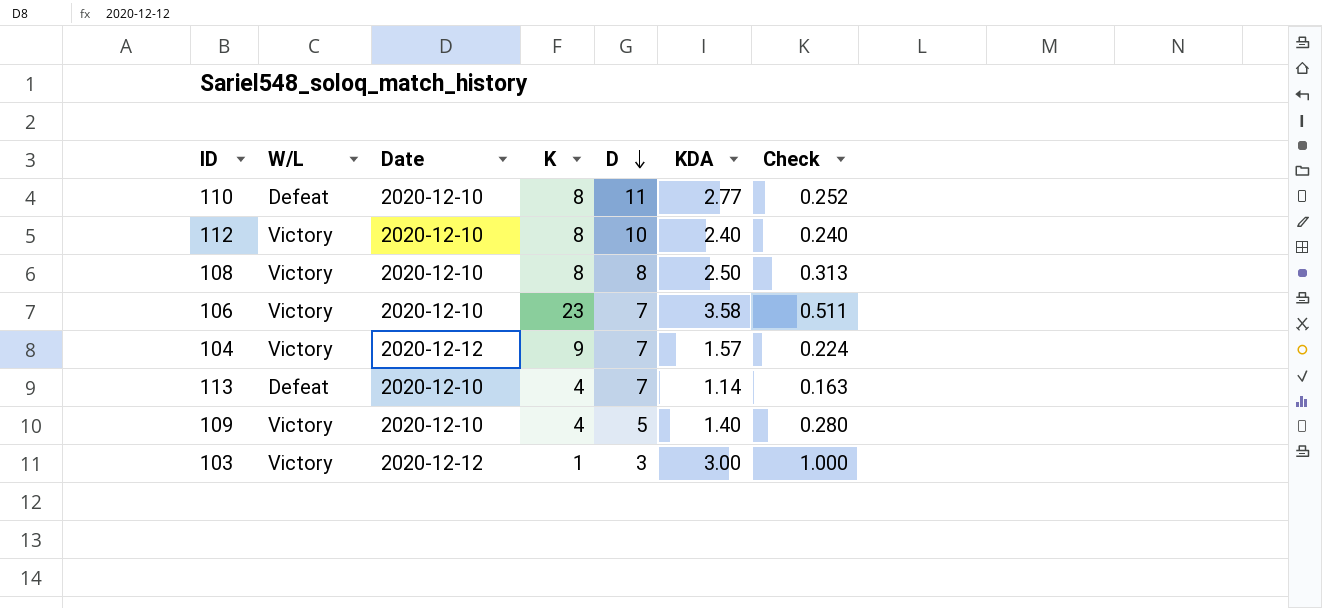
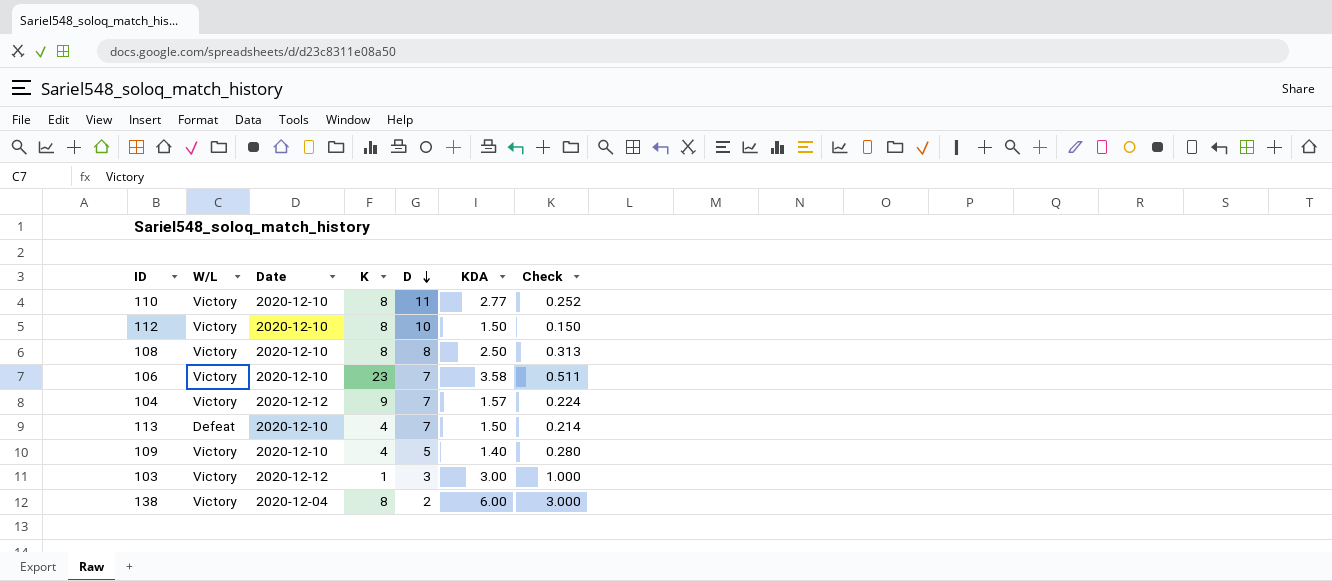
110 | W/L: Defeat -> Victory
112 | KDA: 2.40 -> 1.50
112 | Check: 0.240 -> 0.150
113 | KDA: 1.14 -> 1.50
113 | Check: 0.163 -> 0.214
row 138: none -> Victory | 2020-12-04 | 8 | 2 | 6.00 | 3.000

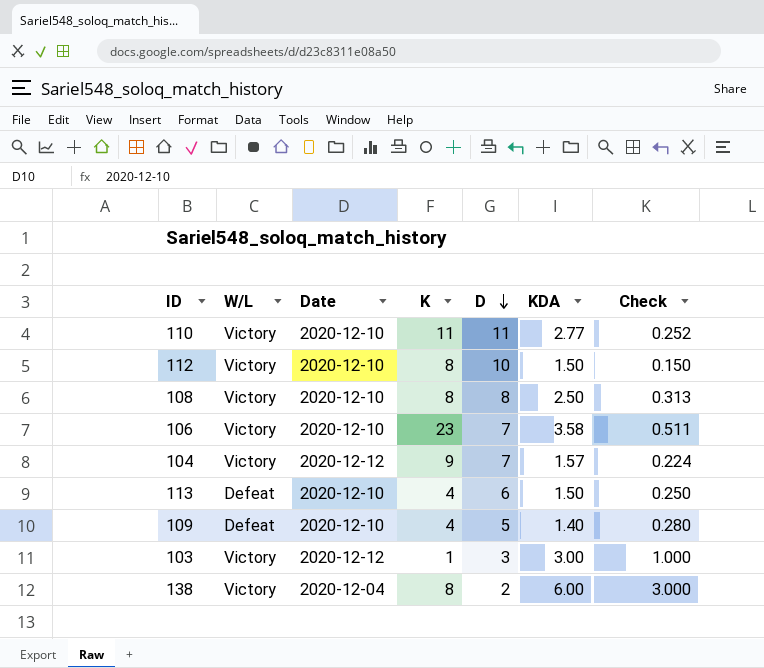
110 | K: 8 -> 11
113 | D: 7 -> 6
113 | Check: 0.214 -> 0.250
109 | W/L: Victory -> Defeat

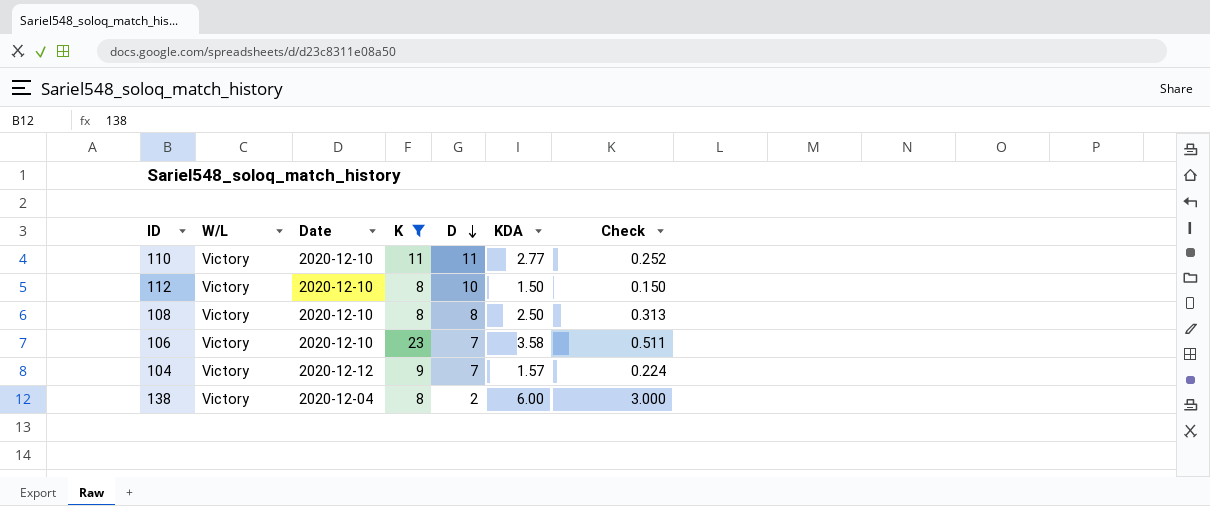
filter: none -> K >= 8

